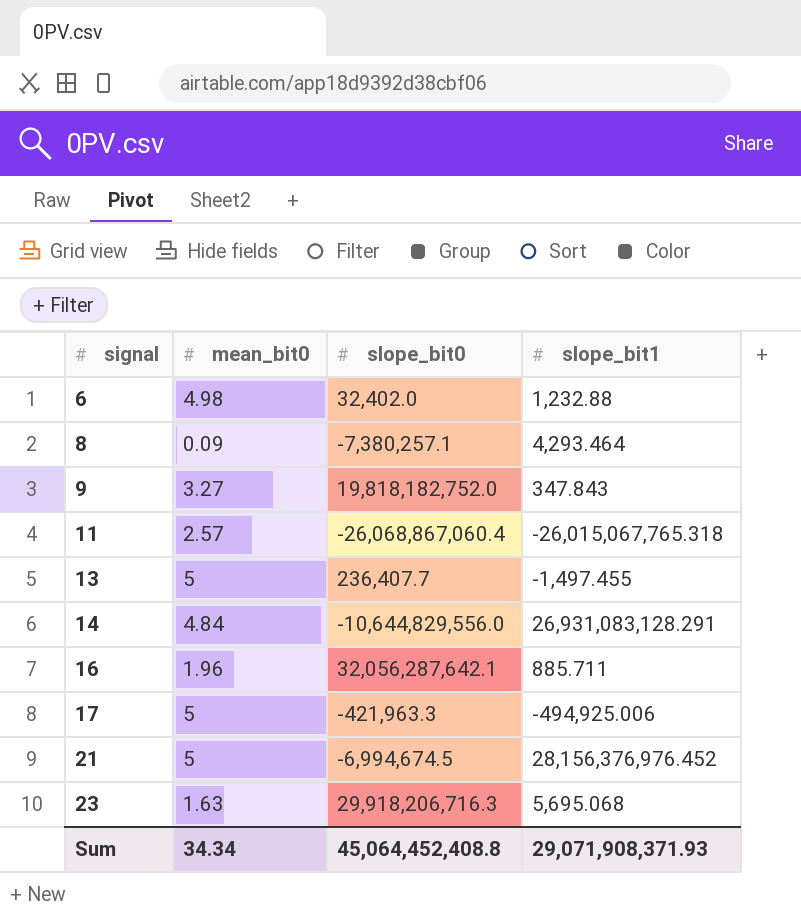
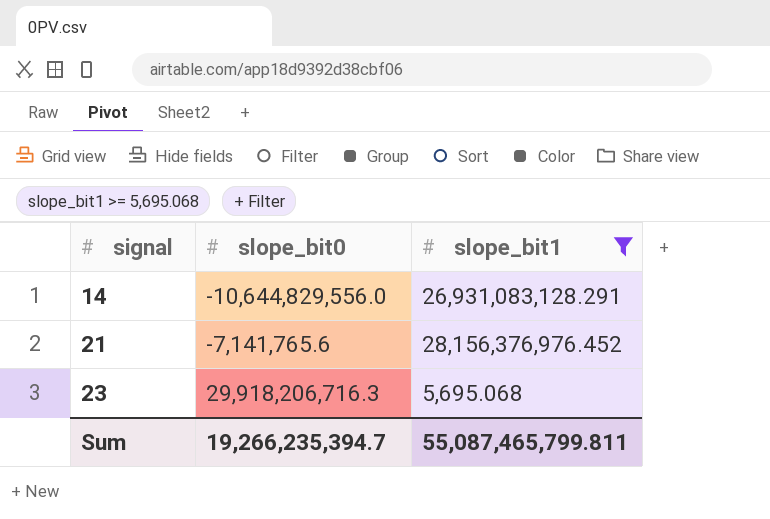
filter: none -> slope_bit1 >= 5,695.068
column mean_bit0 | position: 2 -> none
21 | slope_bit0: -6,994,674.5 -> -7,141,765.6
Sum | slope_bit0: 45,064,452,408.8 -> 19,266,235,394.7
Sum | slope_bit1: 29,071,908,371.93 -> 55,087,465,799.811

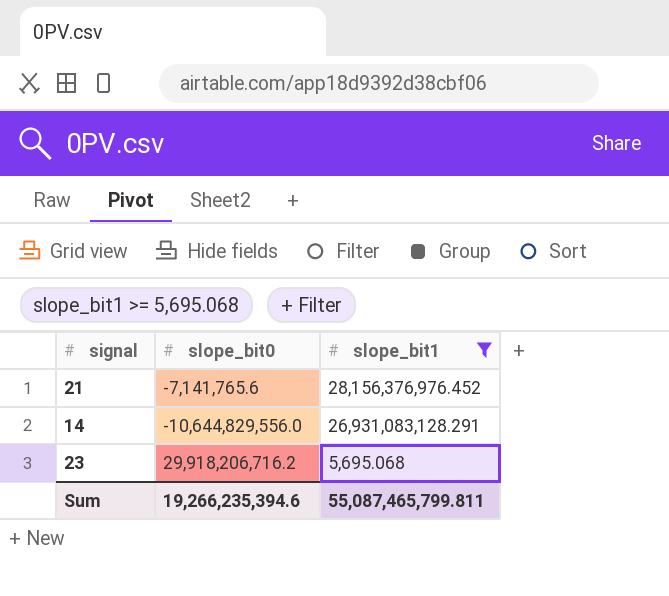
row order: signal ascending -> slope_bit1 descending
23 | slope_bit0: 29,918,206,716.3 -> 29,918,206,716.2
Sum | slope_bit0: 19,266,235,394.7 -> 19,266,235,394.6

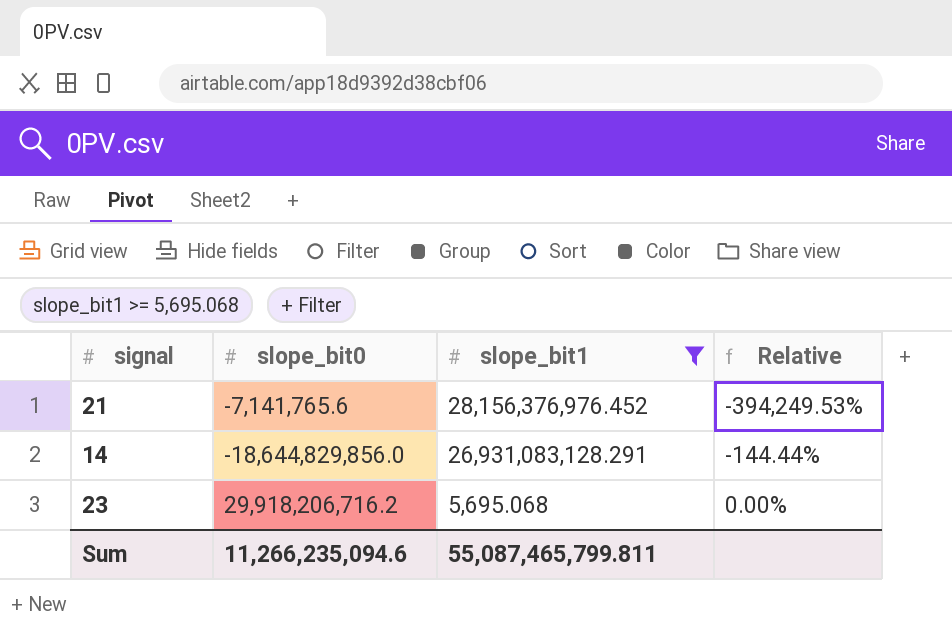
column Relative | formula: none -> [slope_bit1] / [slope_bit0]
14 | slope_bit0: -10,644,829,556.0 -> -18,644,829,856.0
Sum | slope_bit0: 19,266,235,394.6 -> 11,266,235,094.6

